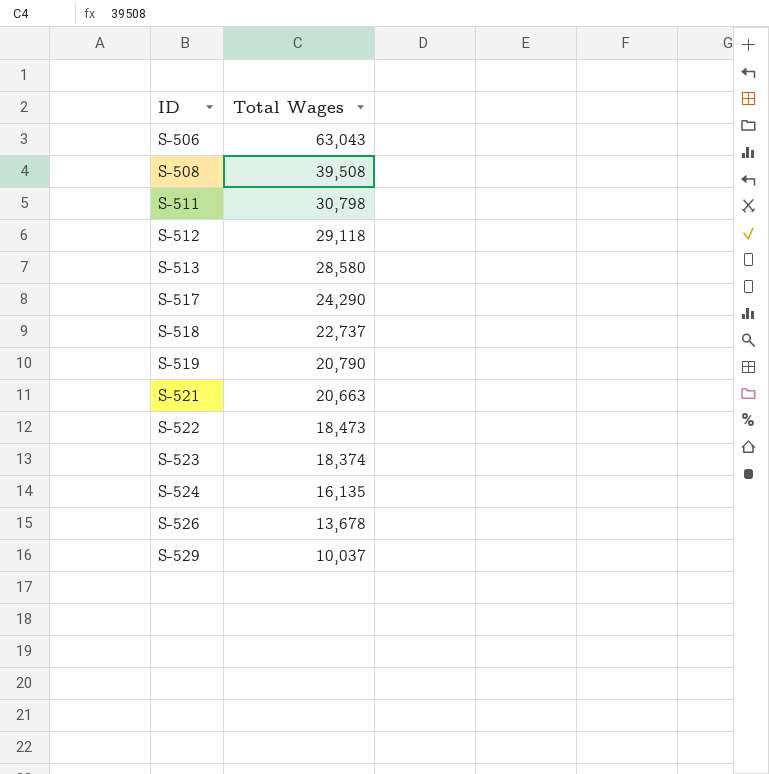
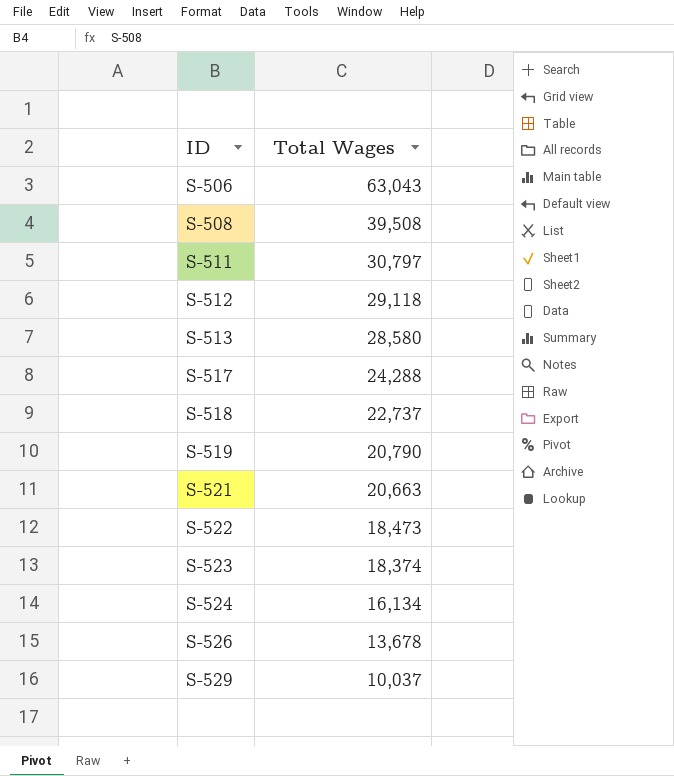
S-511 | Total Wages: 30,798 -> 30,797
S-517 | Total Wages: 24,290 -> 24,288
S-524 | Total Wages: 16,135 -> 16,134

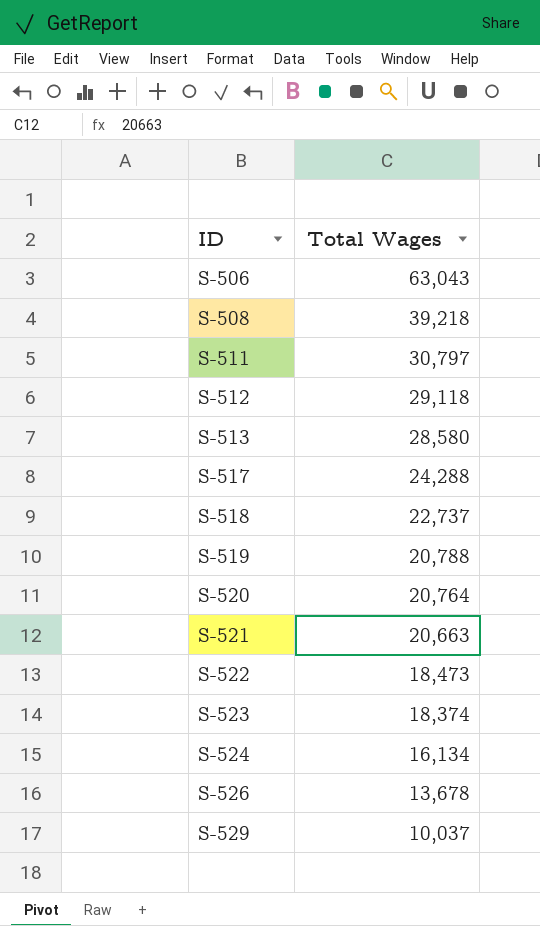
S-508 | Total Wages: 39,508 -> 39,218
S-519 | Total Wages: 20,790 -> 20,788
row S-520: none -> 20,764

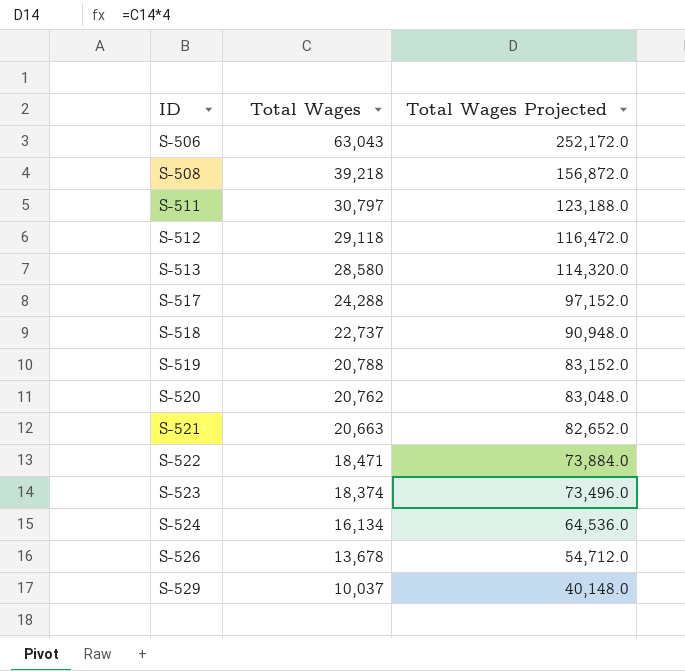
column Total Wages Projected | formula: none -> [Total Wages] * 4
S-520 | Total Wages: 20,764 -> 20,762
S-522 | Total Wages: 18,473 -> 18,471

